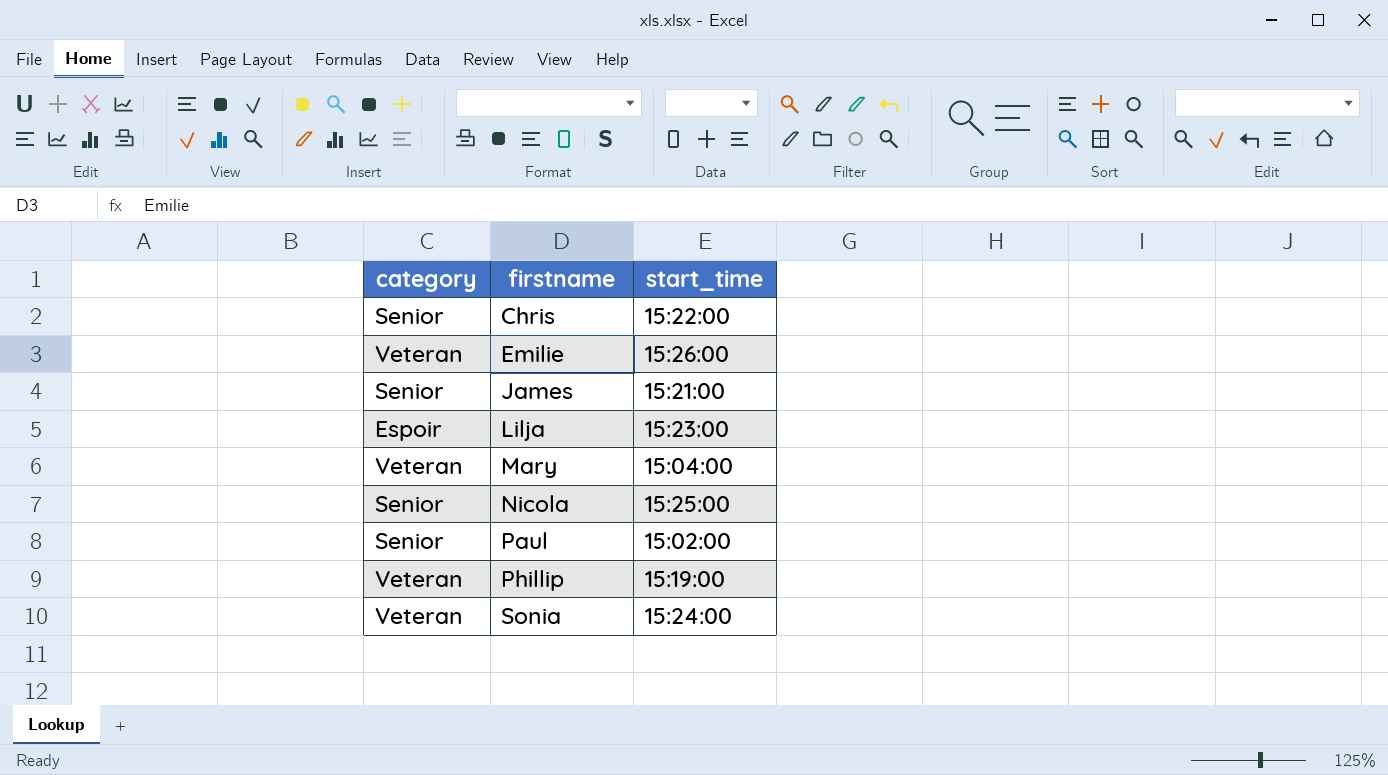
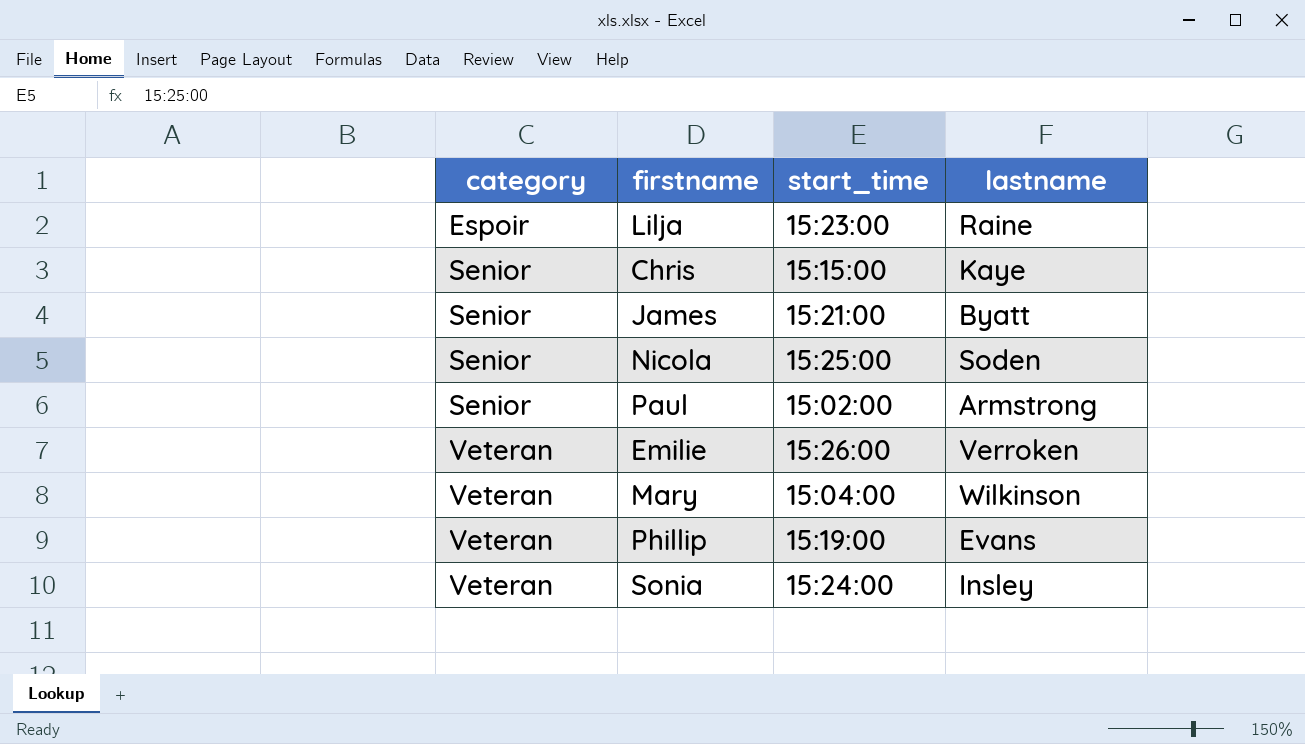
row order: firstname ascending -> category ascending
column lastname | position: none -> 4
Chris | start_time: 15:22:00 -> 15:15:00

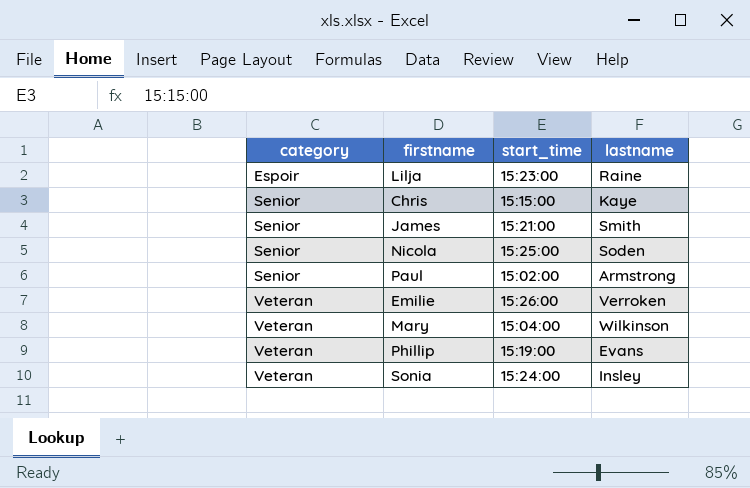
James | lastname: Byatt -> Smith

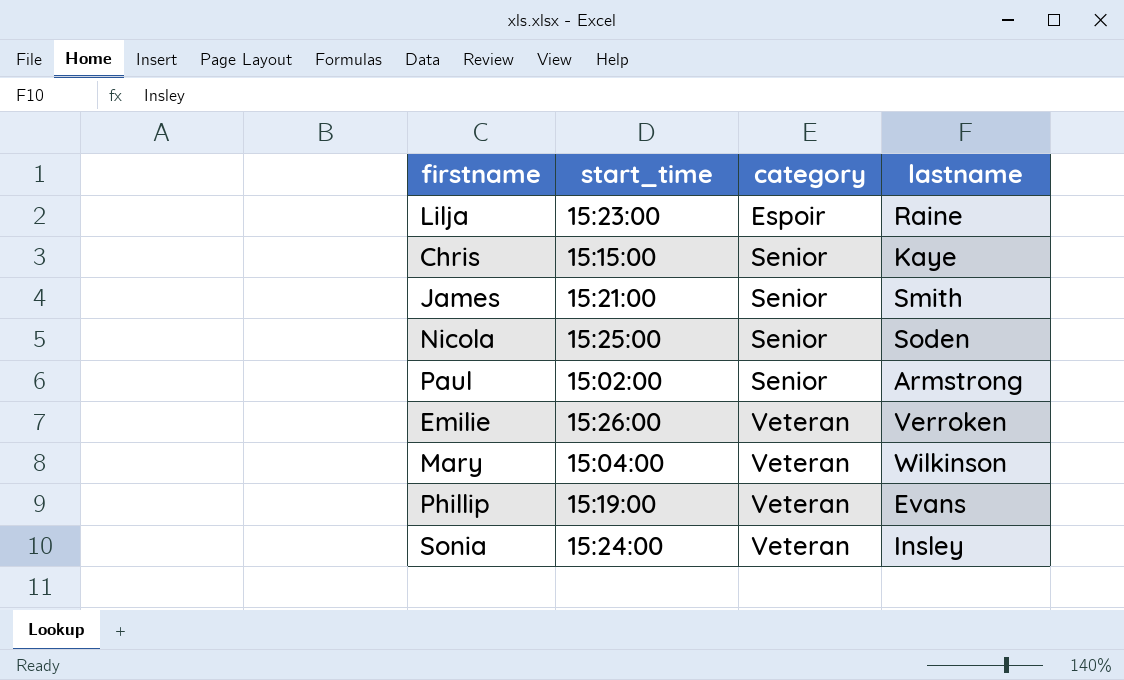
column category | position: 1 -> 3

